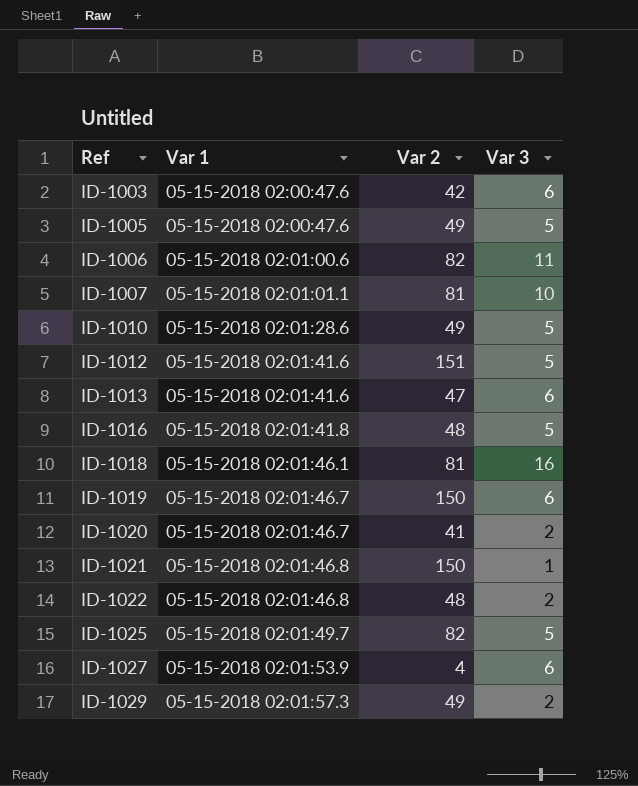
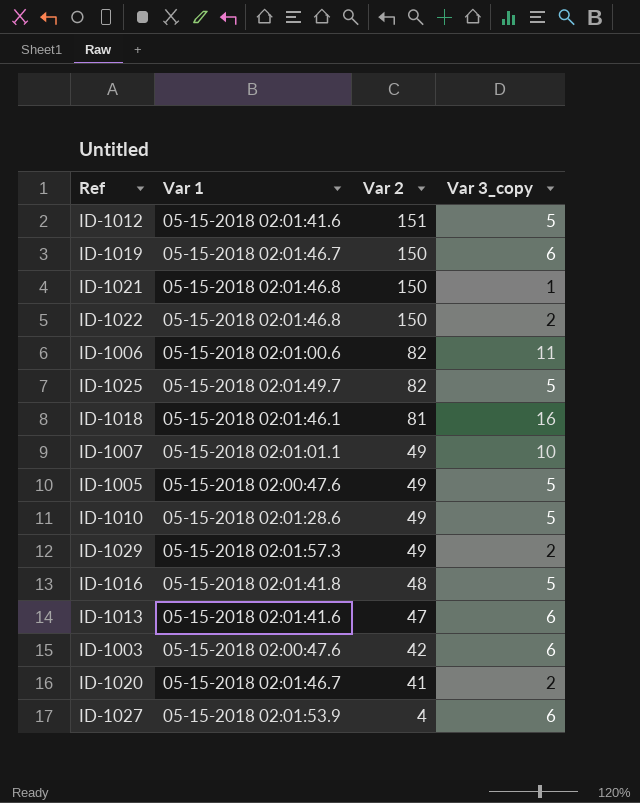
row order: Ref ascending -> Var 2 descending
column name: Var 3 -> Var 3_copy
ID-1022 | Var 2: 48 -> 150
ID-1007 | Var 2: 81 -> 49

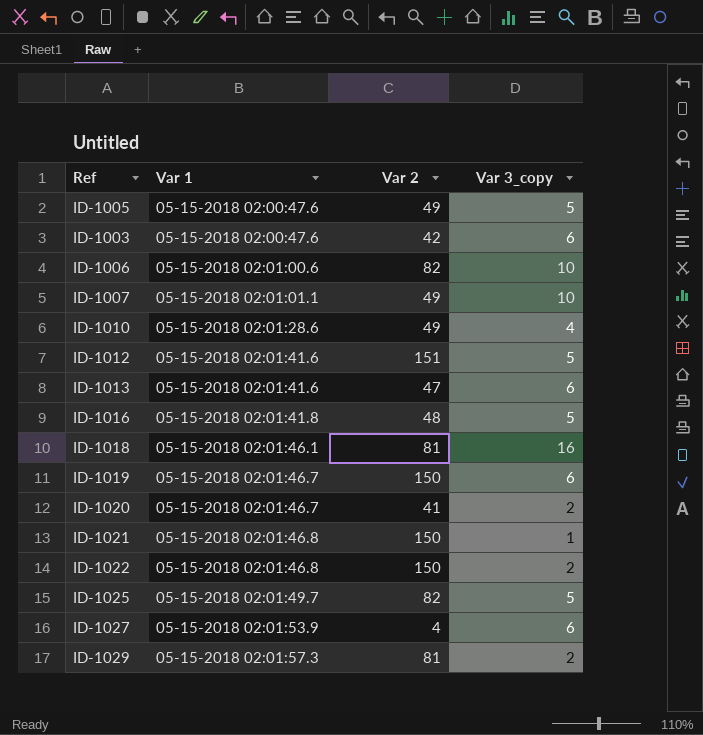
row order: Var 2 descending -> Var 1 ascending
ID-1006 | Var 3_copy: 11 -> 10
ID-1010 | Var 3_copy: 5 -> 4
ID-1029 | Var 2: 49 -> 81

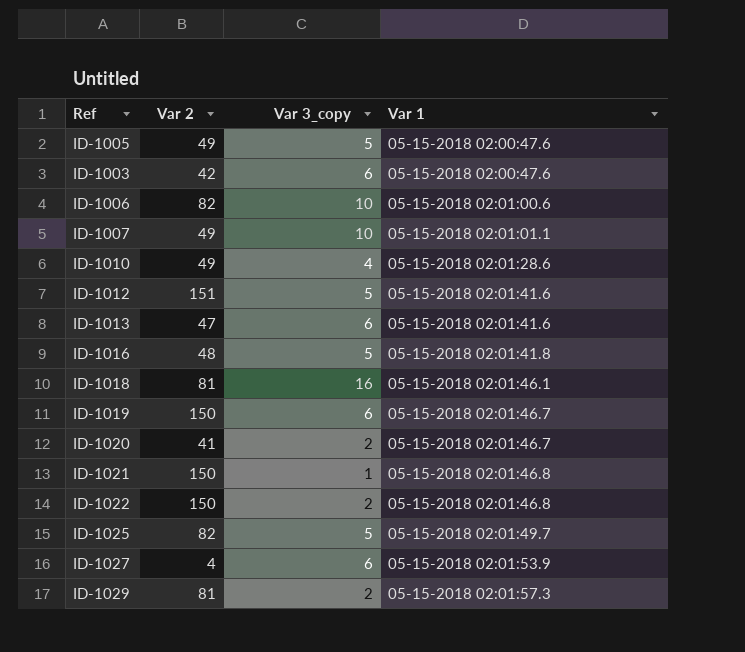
column Var 1 | position: 2 -> 4

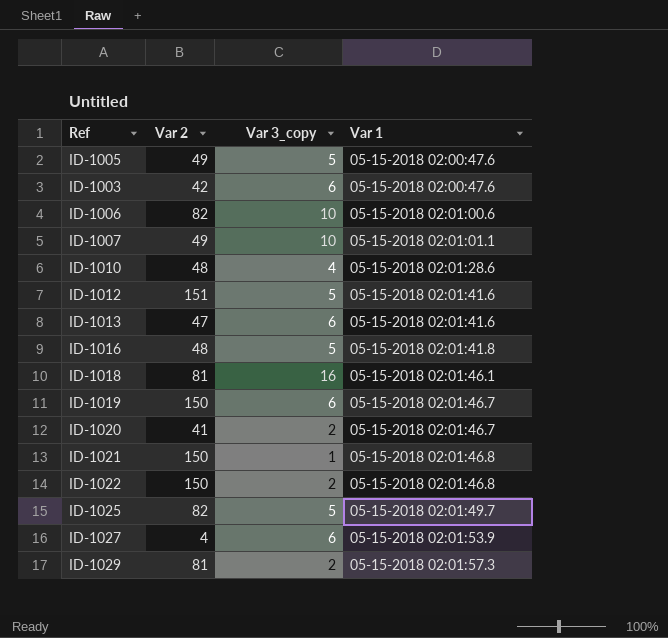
ID-1010 | Var 2: 49 -> 48

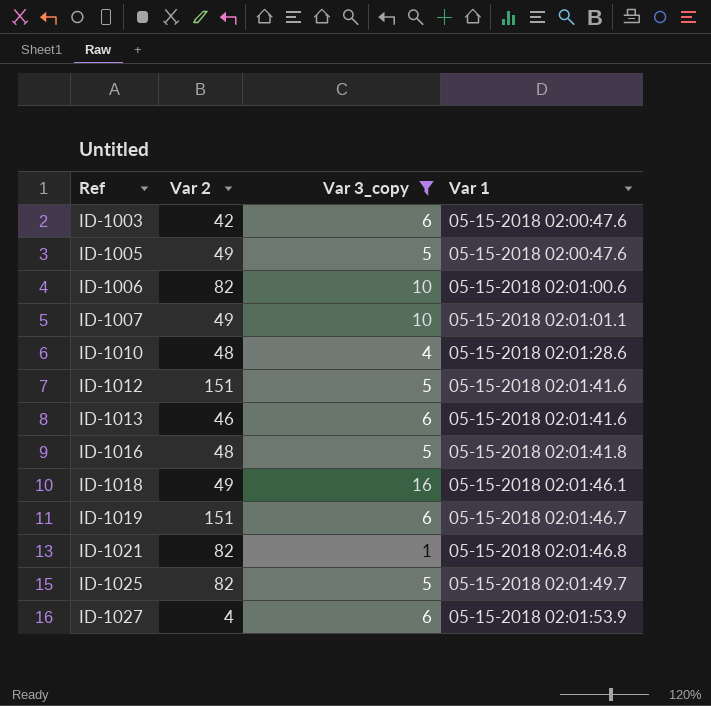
filter: none -> Var 3_copy != 2
row order: Var 1 ascending -> Ref ascending
ID-1013 | Var 2: 47 -> 46
ID-1018 | Var 2: 81 -> 49
ID-1019 | Var 2: 150 -> 151
ID-1021 | Var 2: 150 -> 82

